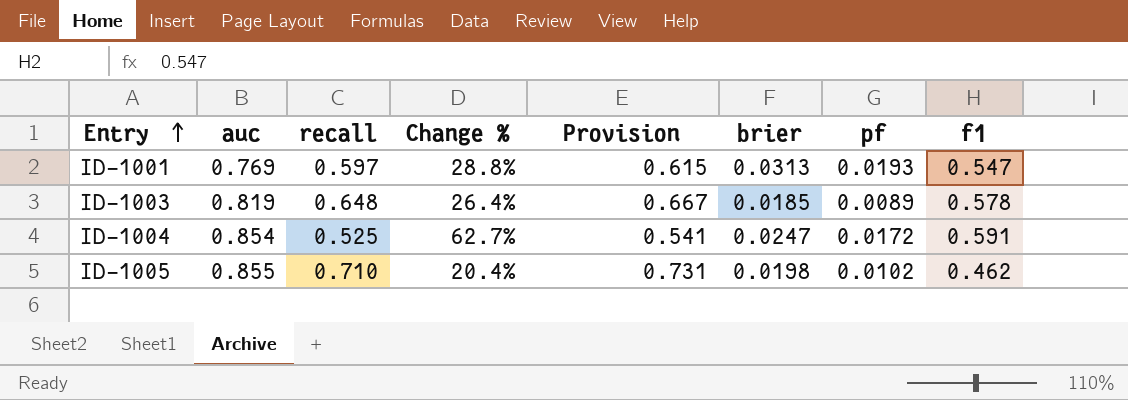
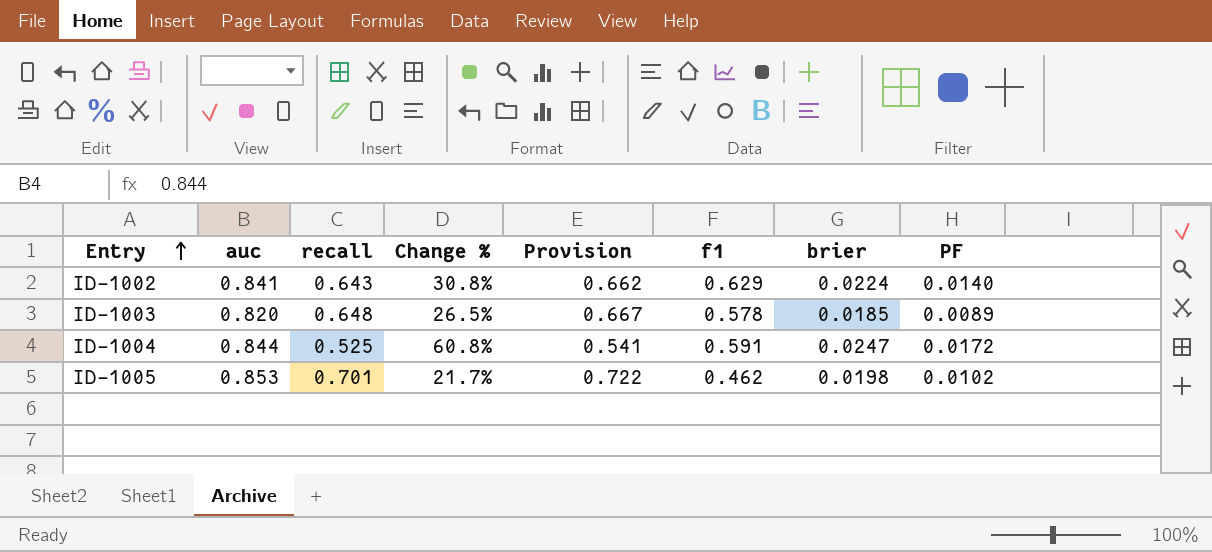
column f1 | position: 8 -> 6
column name: pf -> PF
row ID-1001: 0.769 | 0.597 | 28.8% | 0.615 | 0.0313 | 0.0193 | 0.547 -> none
row ID-1002: none -> 0.841 | 0.643 | 30.8% | 0.662 | 0.629 | 0.0224 | 0.0140
ID-1003 | auc: 0.819 -> 0.820
ID-1003 | Change %: 26.4% -> 26.5%
ID-1004 | auc: 0.854 -> 0.844
ID-1004 | Change %: 62.7% -> 60.8%
ID-1005 | auc: 0.855 -> 0.853
ID-1005 | recall: 0.710 -> 0.701
ID-1005 | Change %: 20.4% -> 21.7%
ID-1005 | Provision: 0.731 -> 0.722

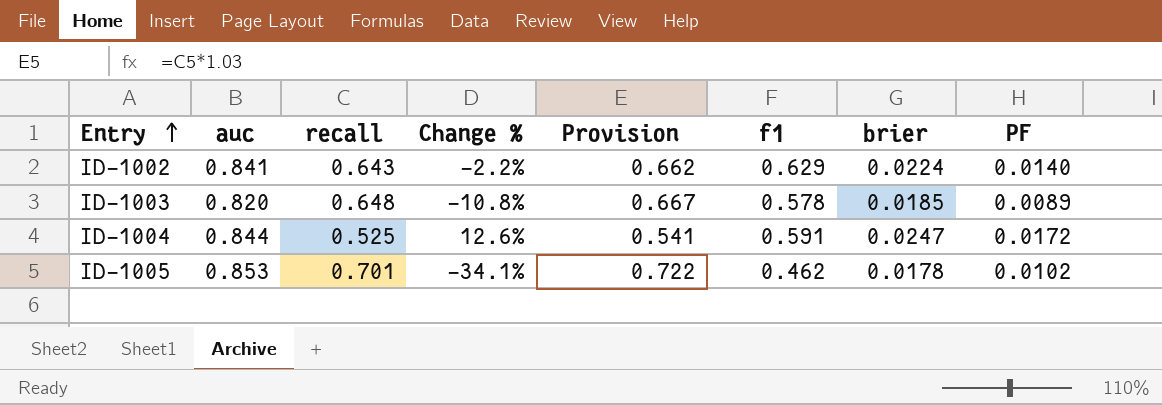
column Change % | formula: ([auc] - [recall]) / [recall] -> ([f1] - [recall]) / [recall]
ID-1005 | brier: 0.0198 -> 0.0178

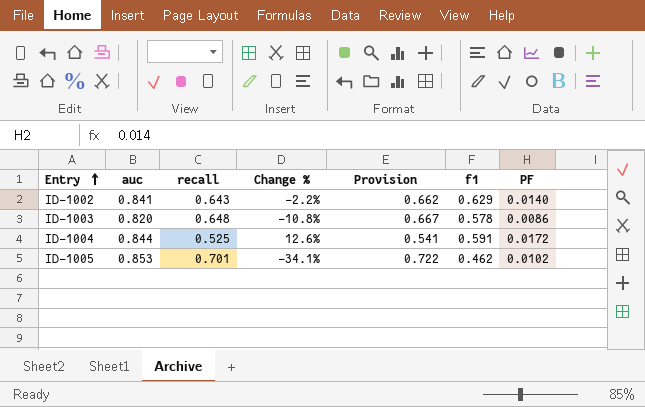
column brier | position: 7 -> none
ID-1003 | PF: 0.0089 -> 0.0086

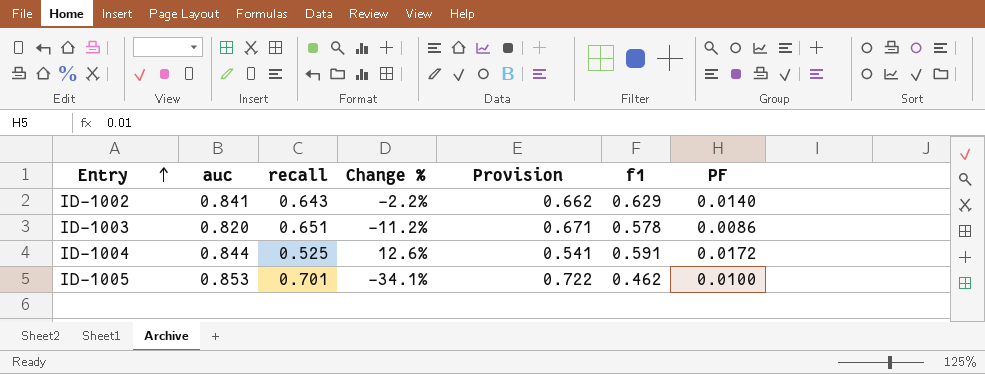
ID-1003 | recall: 0.648 -> 0.651
ID-1003 | Change %: -10.8% -> -11.2%
ID-1003 | Provision: 0.667 -> 0.671
ID-1005 | PF: 0.0102 -> 0.0100

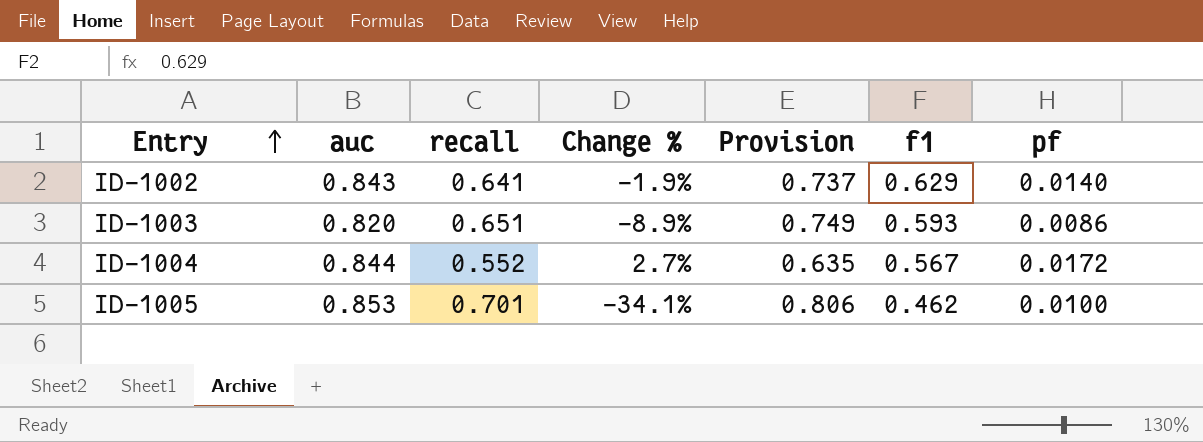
column Provision | formula: [recall] * 1.03 -> [recall] * 1.15
column name: PF -> pf
ID-1002 | auc: 0.841 -> 0.843
ID-1002 | recall: 0.643 -> 0.641
ID-1002 | Change %: -2.2% -> -1.9%
ID-1003 | Change %: -11.2% -> -8.9%
ID-1003 | f1: 0.578 -> 0.593
ID-1004 | recall: 0.525 -> 0.552
ID-1004 | Change %: 12.6% -> 2.7%
ID-1004 | f1: 0.591 -> 0.567

